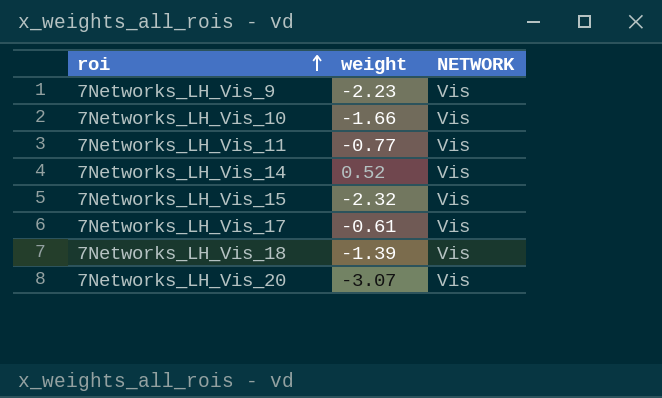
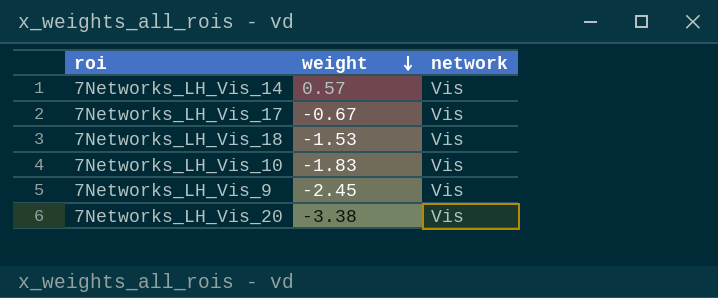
row order: roi ascending -> weight descending
column name: NETWORK -> network
row 7Networks_LH_Vis_11: -0.77 | Vis -> none
row 7Networks_LH_Vis_15: -2.32 | Vis -> none
7Networks_LH_Vis_14 | weight: 0.52 -> 0.57
7Networks_LH_Vis_17 | weight: -0.61 -> -0.67
7Networks_LH_Vis_18 | weight: -1.39 -> -1.53
7Networks_LH_Vis_10 | weight: -1.66 -> -1.83
7Networks_LH_Vis_9 | weight: -2.23 -> -2.45
7Networks_LH_Vis_20 | weight: -3.07 -> -3.38

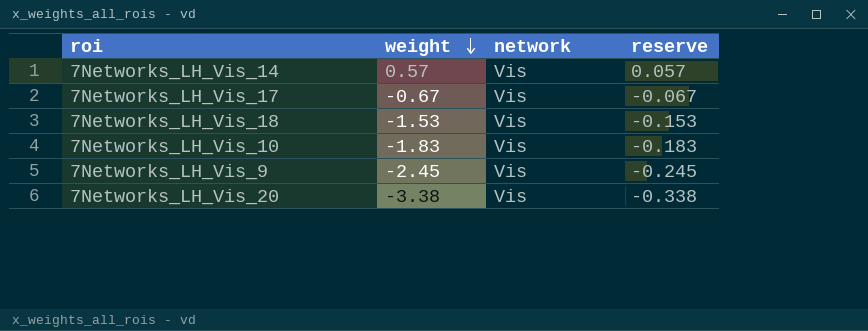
column reserve | formula: none -> [weight] * 0.1

